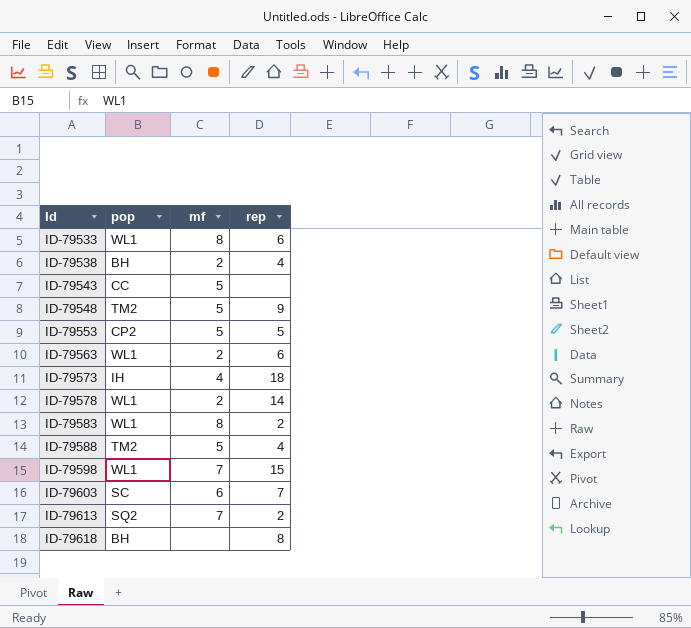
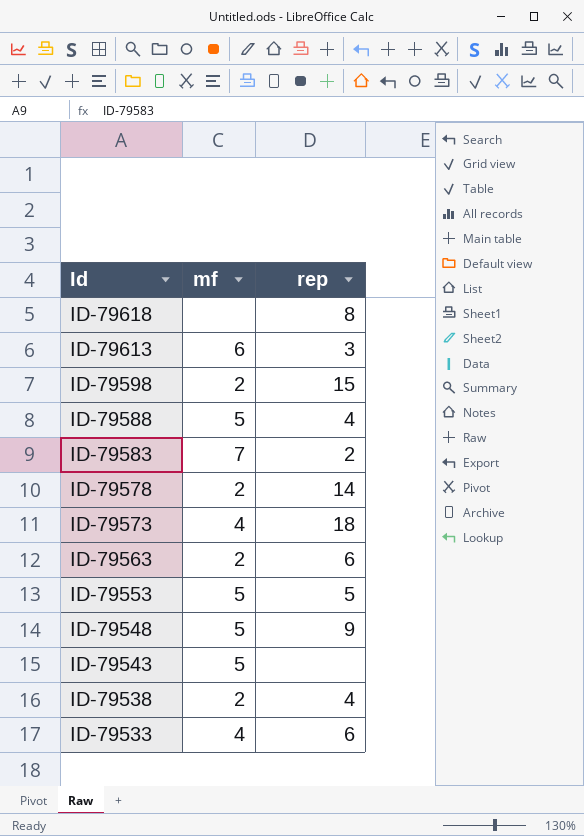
row order: Id ascending -> Id descending
column pop | position: 2 -> none
row ID-79603: SC | 6 | 7 -> none
ID-79613 | mf: 7 -> 6
ID-79613 | rep: 2 -> 3
ID-79598 | mf: 7 -> 2
ID-79583 | mf: 8 -> 7
ID-79533 | mf: 8 -> 4

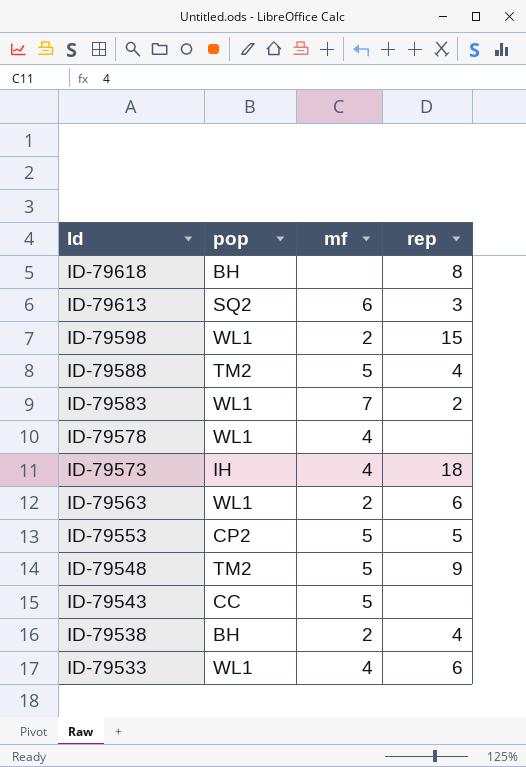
column pop | position: none -> 2
ID-79578 | mf: 2 -> 4
ID-79578 | rep: 14 -> none

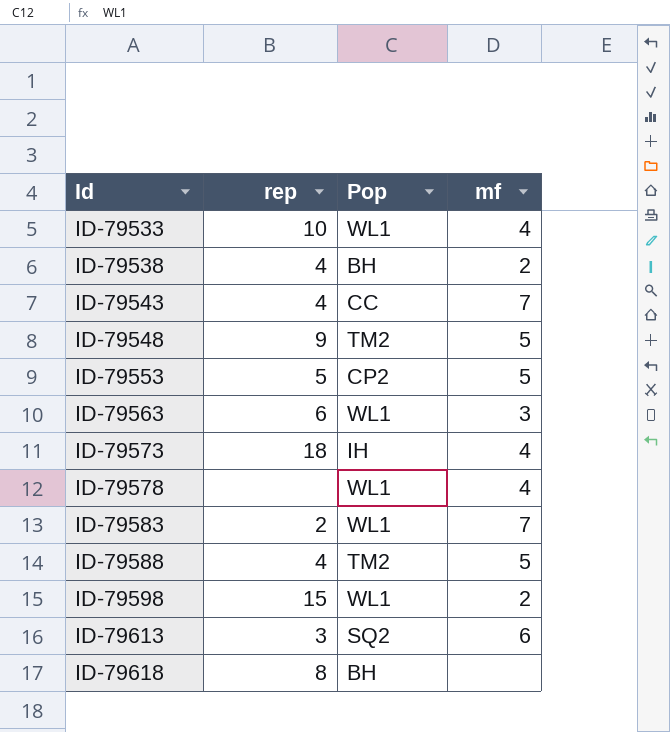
row order: Id descending -> Id ascending
column rep | position: 4 -> 2
column name: pop -> Pop
ID-79533 | rep: 6 -> 10
ID-79543 | rep: none -> 4
ID-79543 | mf: 5 -> 7
ID-79563 | mf: 2 -> 3

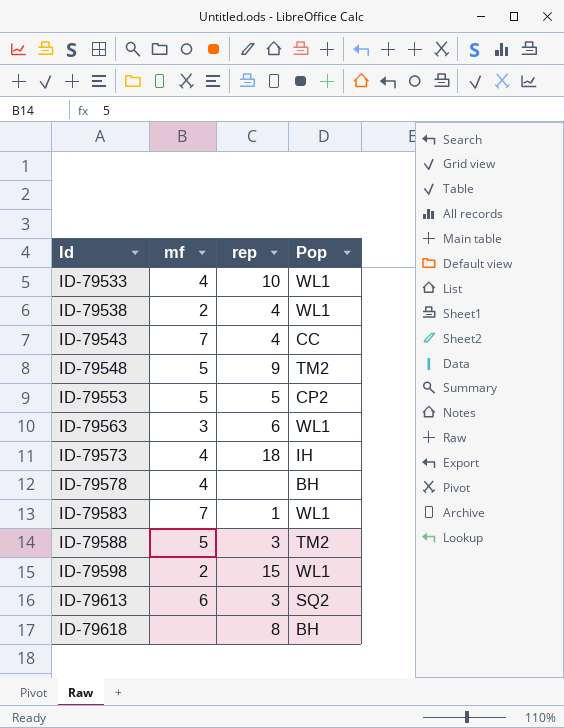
column mf | position: 4 -> 2
ID-79538 | Pop: BH -> WL1
ID-79578 | Pop: WL1 -> BH
ID-79583 | rep: 2 -> 1
ID-79588 | rep: 4 -> 3

